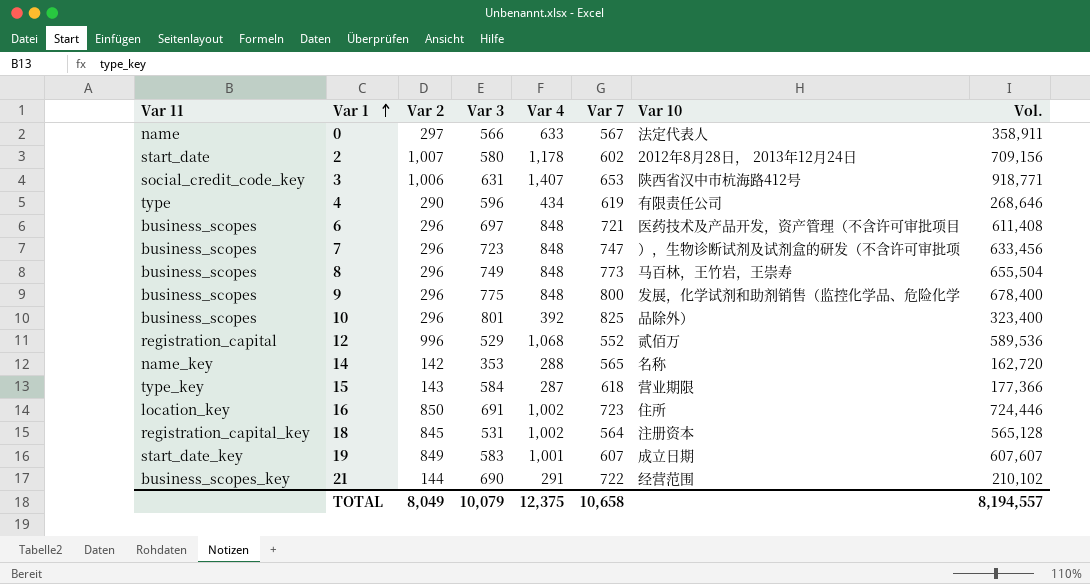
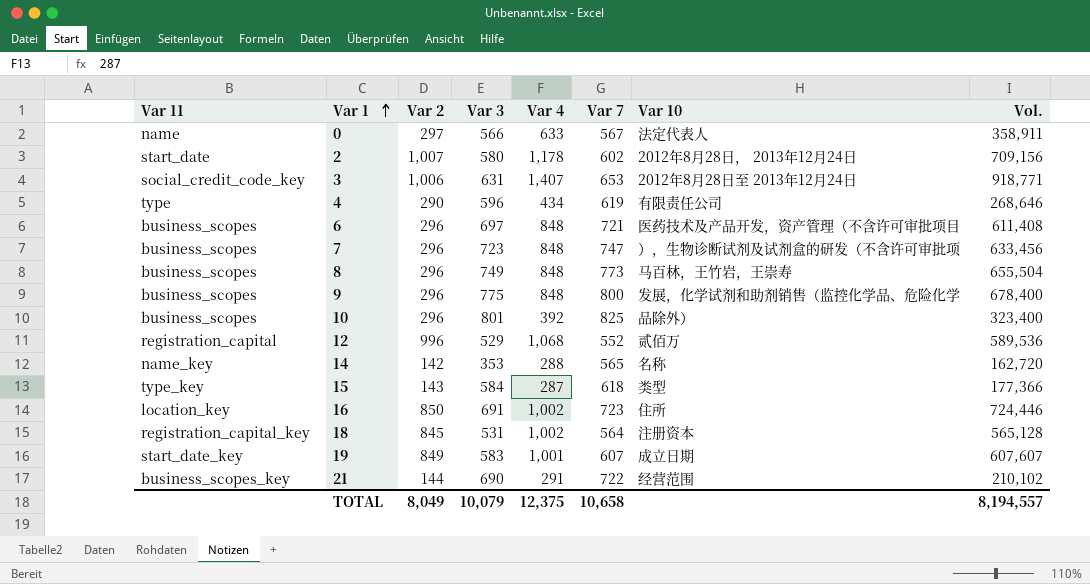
3 | Var 10: 陕西省汉中市杭海路412号 -> 2012年8月28日至 2013年12月24日
15 | Var 10: 营业期限 -> 类型

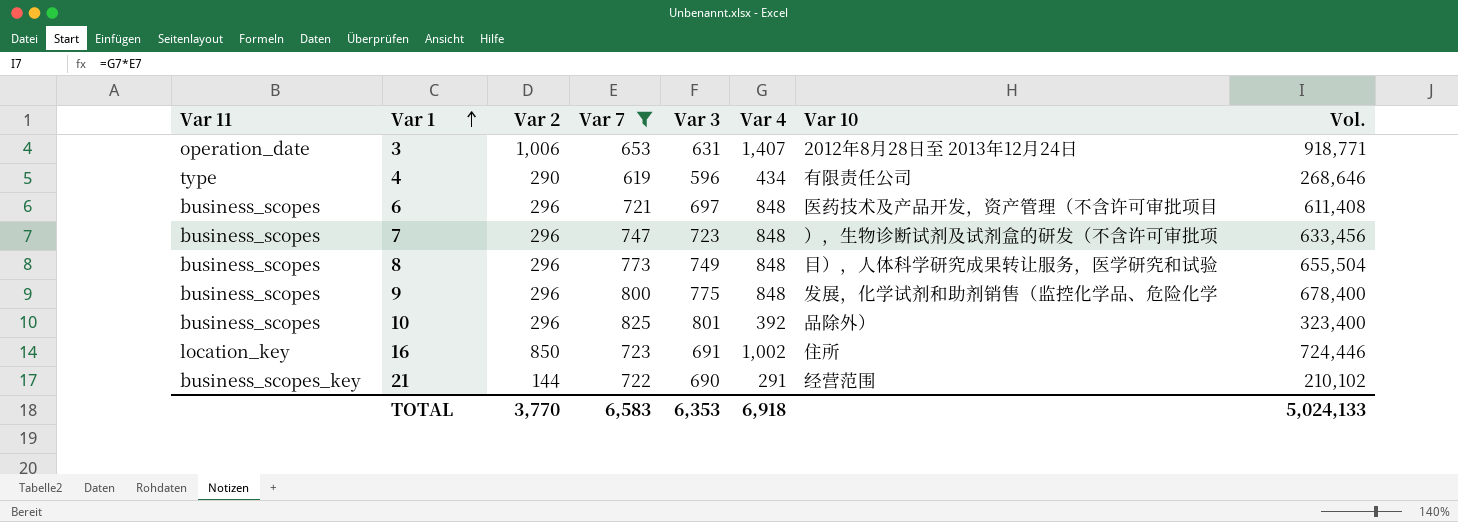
filter: none -> Var 7 >= 619
column Var 7 | position: 6 -> 4
3 | Var 11: social_credit_code_key -> operation_date
8 | Var 10: 马百林，王竹岩，王崇寿 -> 目），人体科学研究成果转让服务，医学研究和试验
TOTAL | Var 2: 8,049 -> 3,770
TOTAL | Var 7: 10,658 -> 6,583
TOTAL | Var 3: 10,079 -> 6,353
TOTAL | Var 4: 12,375 -> 6,918
TOTAL | Vol.: 8,194,557 -> 5,024,133

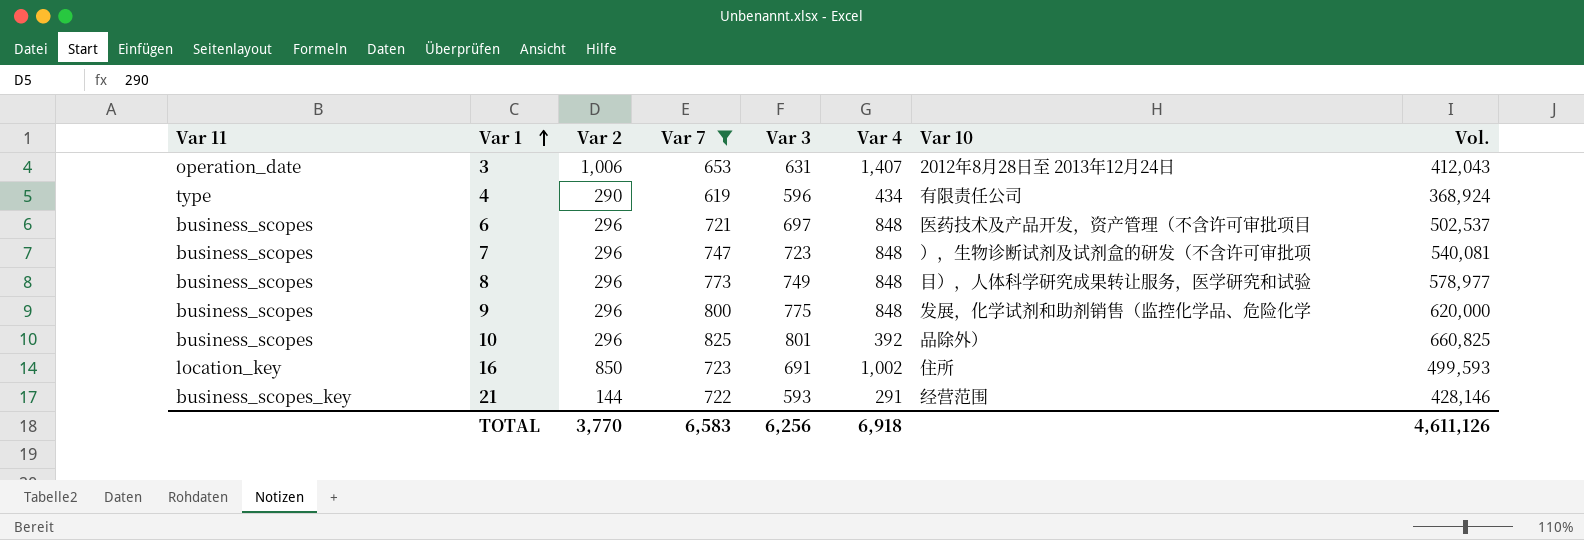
column Vol. | formula: [Var 7] * [Var 4] -> [Var 7] * [Var 3]
21 | Var 3: 690 -> 593
TOTAL | Var 3: 6,353 -> 6,256
TOTAL | Vol.: 5,024,133 -> 4,611,126

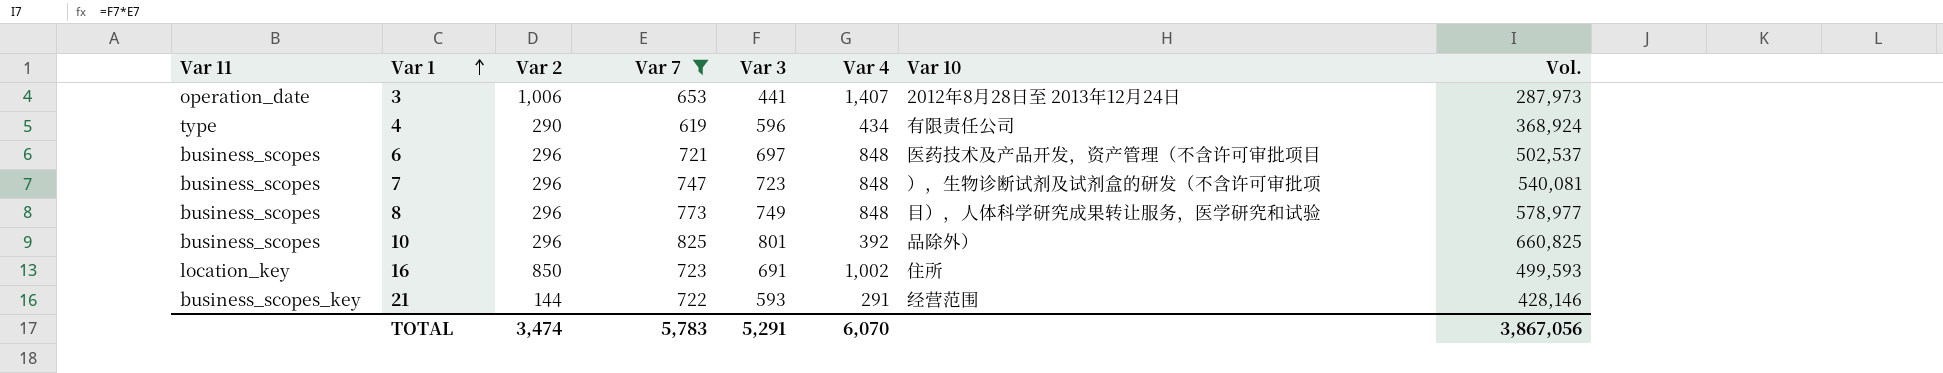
row 9: business_scopes | 296 | 800 | 775 | 848 | 发展，化学试剂和助剂销售（监控化学品、危险化学 | 620,000 -> none
3 | Var 3: 631 -> 441
3 | Vol.: 412,043 -> 287,973
TOTAL | Var 2: 3,770 -> 3,474
TOTAL | Var 7: 6,583 -> 5,783
TOTAL | Var 3: 6,256 -> 5,291
TOTAL | Var 4: 6,918 -> 6,070
TOTAL | Vol.: 4,611,126 -> 3,867,056

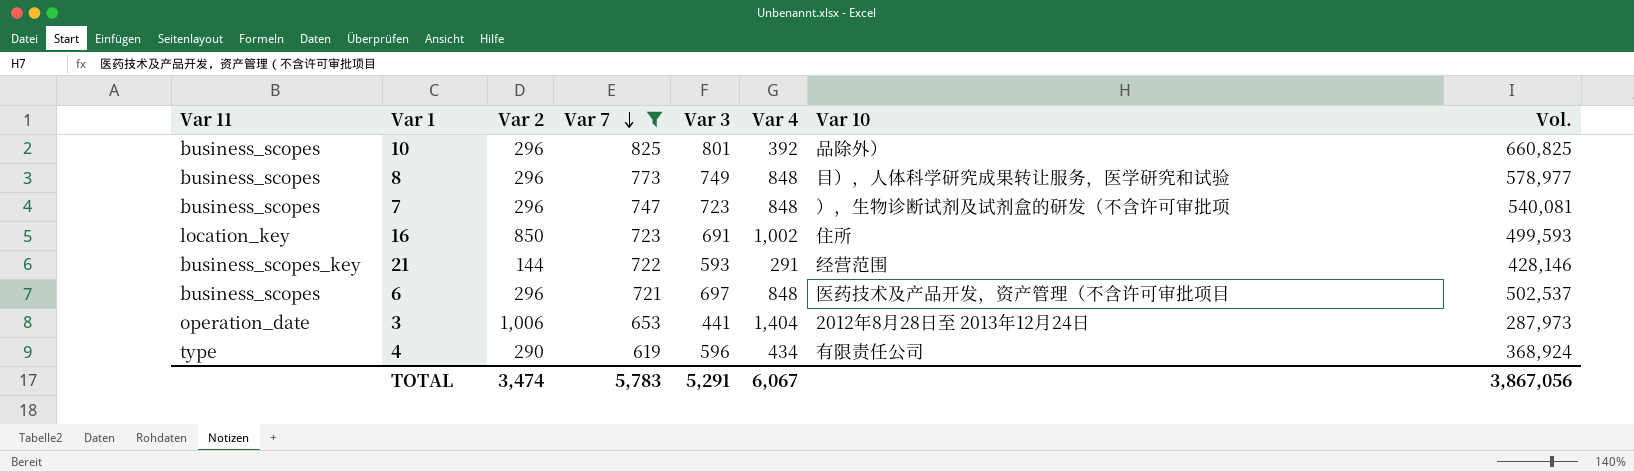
row order: Var 1 ascending -> Var 7 descending
3 | Var 4: 1,407 -> 1,404
TOTAL | Var 4: 6,070 -> 6,067

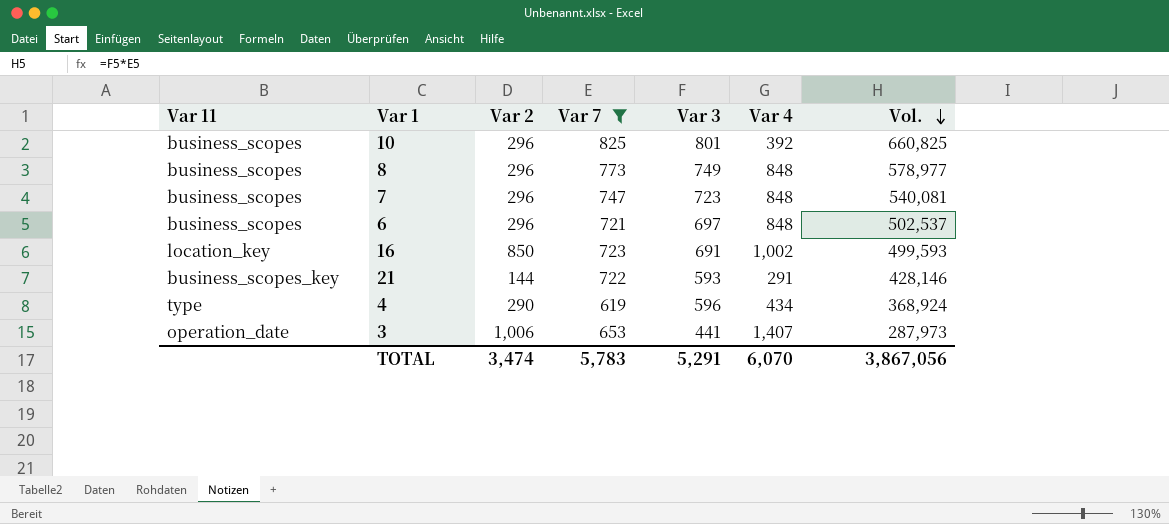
row order: Var 7 descending -> Vol. descending
column Var 10 | position: 7 -> none
3 | Var 4: 1,404 -> 1,407
TOTAL | Var 4: 6,067 -> 6,070

